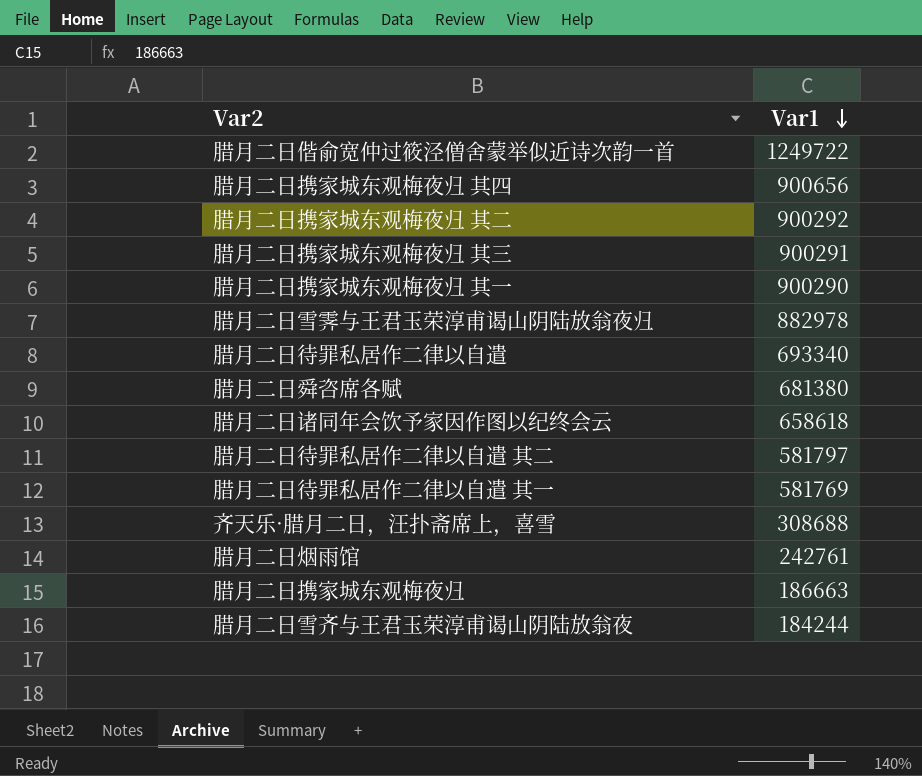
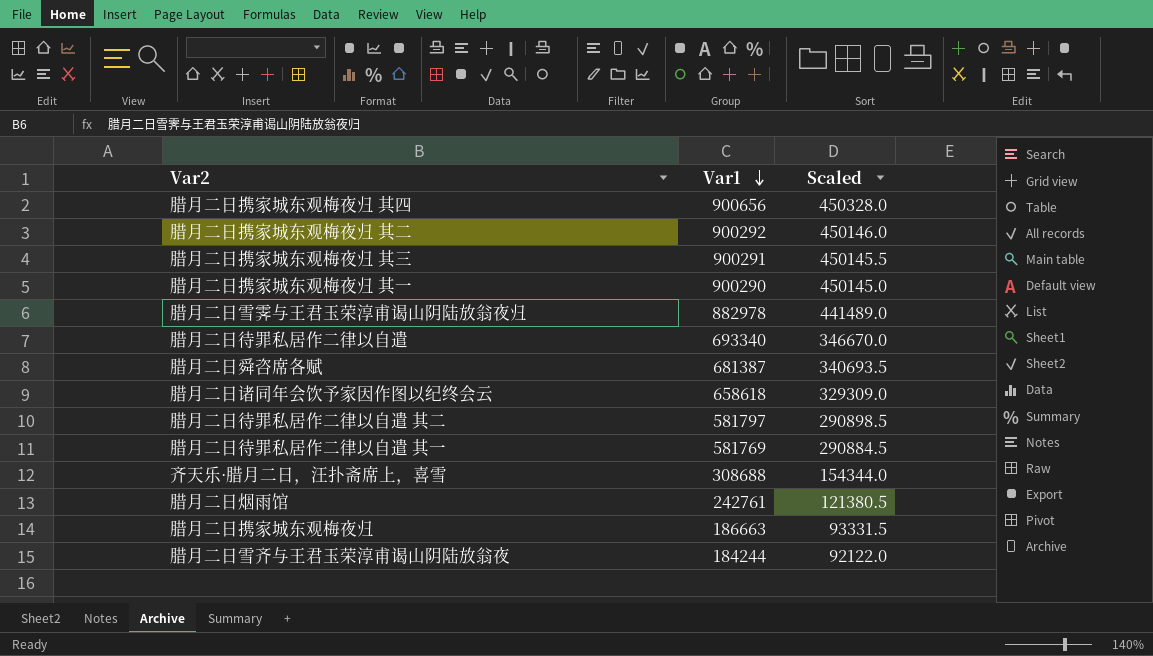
column Scaled | formula: none -> [Var1] * 0.5
row 腊月二日偕俞宽仲过筱泾僧舍蒙举似近诗次韵一首: 1249722 -> none
腊月二日舜咨席各赋 | Var1: 681380 -> 681387

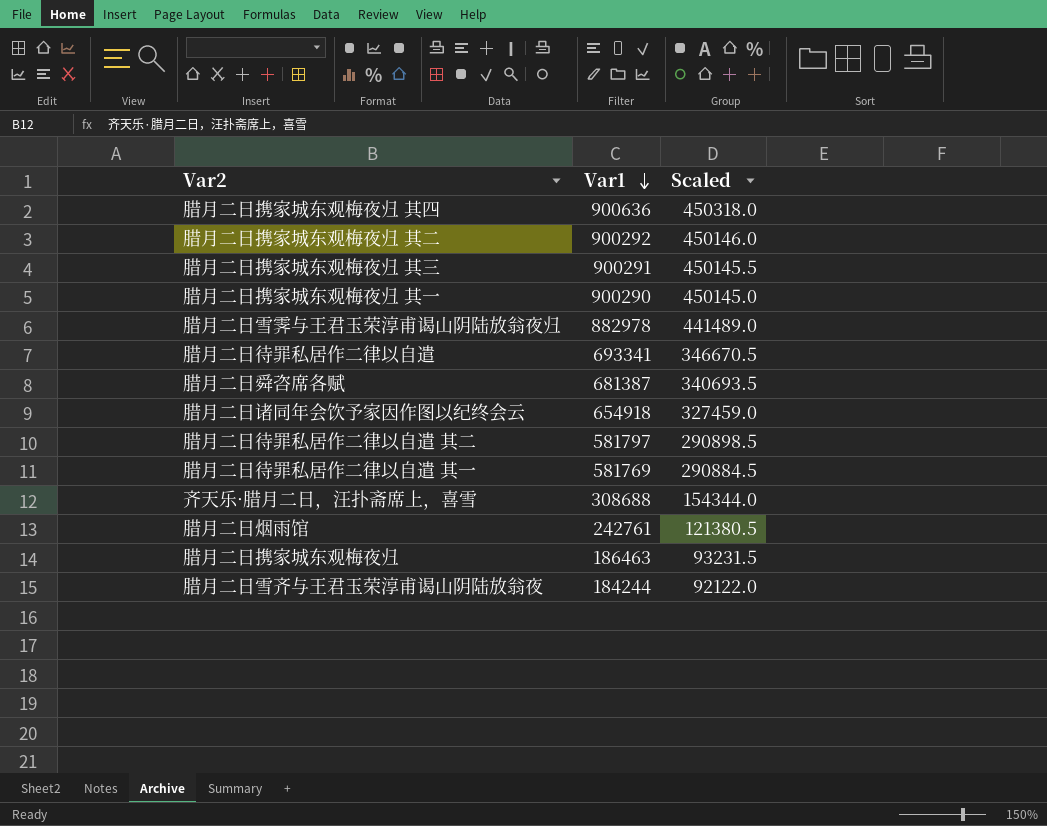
腊月二日携家城东观梅夜归 其四 | Var1: 900656 -> 900636
腊月二日携家城东观梅夜归 其四 | Scaled: 450328.0 -> 450318.0
腊月二日待罪私居作二律以自遣 | Var1: 693340 -> 693341
腊月二日待罪私居作二律以自遣 | Scaled: 346670.0 -> 346670.5
腊月二日诸同年会饮予家因作图以纪终会云 | Var1: 658618 -> 654918
腊月二日诸同年会饮予家因作图以纪终会云 | Scaled: 329309.0 -> 327459.0
腊月二日携家城东观梅夜归 | Var1: 186663 -> 186463
腊月二日携家城东观梅夜归 | Scaled: 93331.5 -> 93231.5

